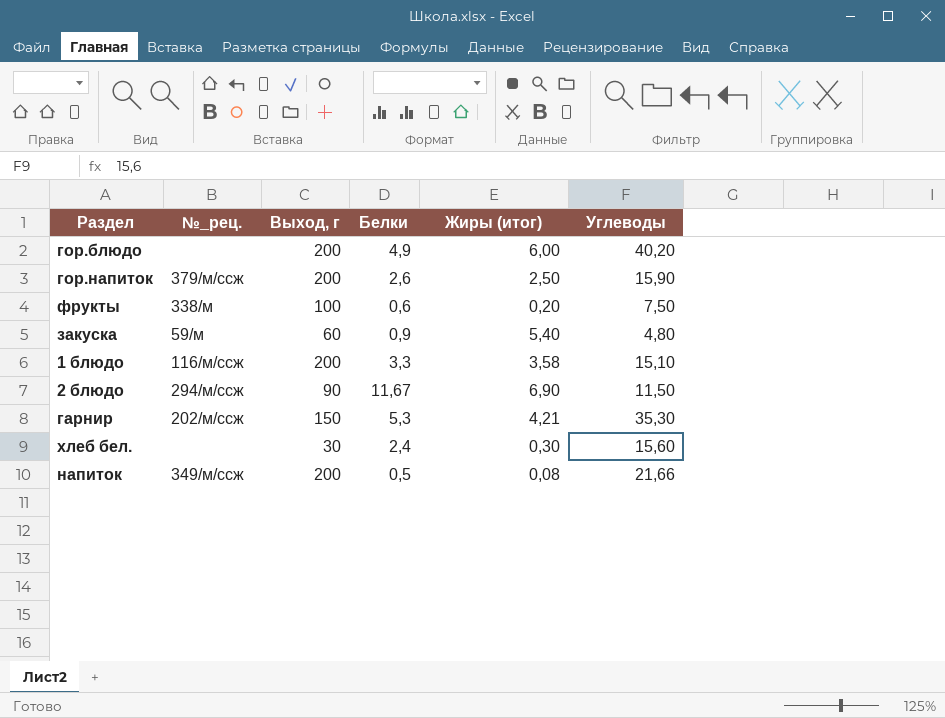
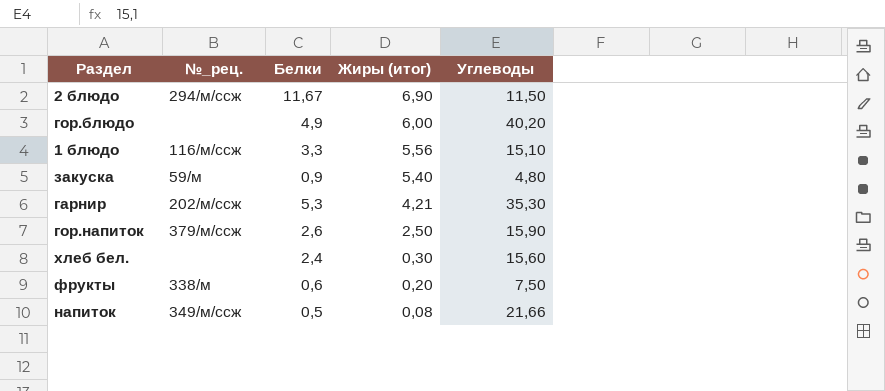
row order: none -> Жиры (итог) descending
column Выход, г | position: 3 -> none
1 блюдо | Жиры (итог): 3,58 -> 5,56

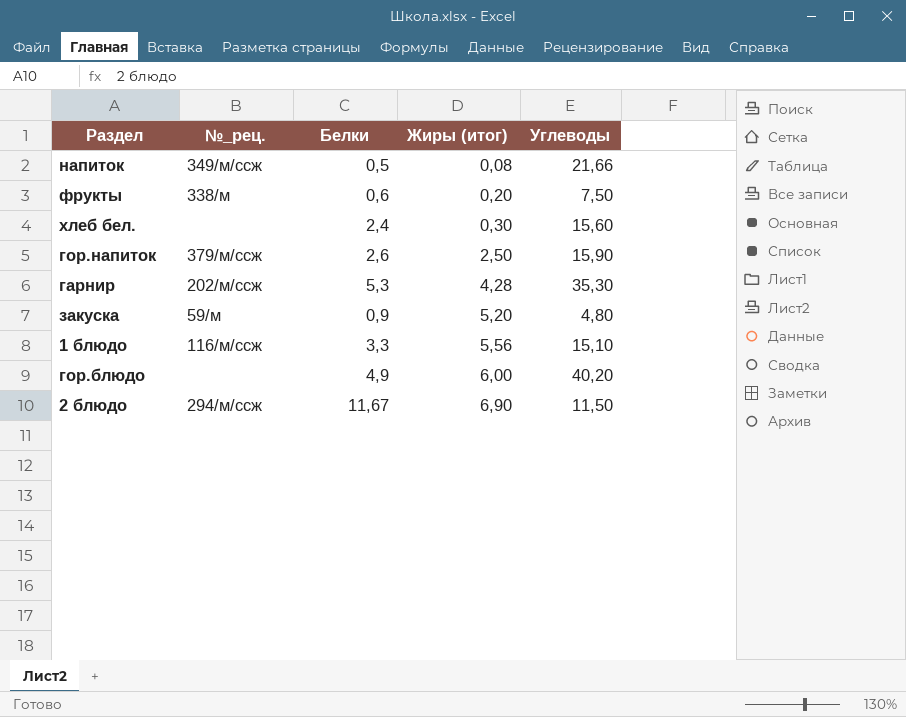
row order: Жиры (итог) descending -> Жиры (итог) ascending
гарнир | Жиры (итог): 4,21 -> 4,28
закуска | Жиры (итог): 5,40 -> 5,20

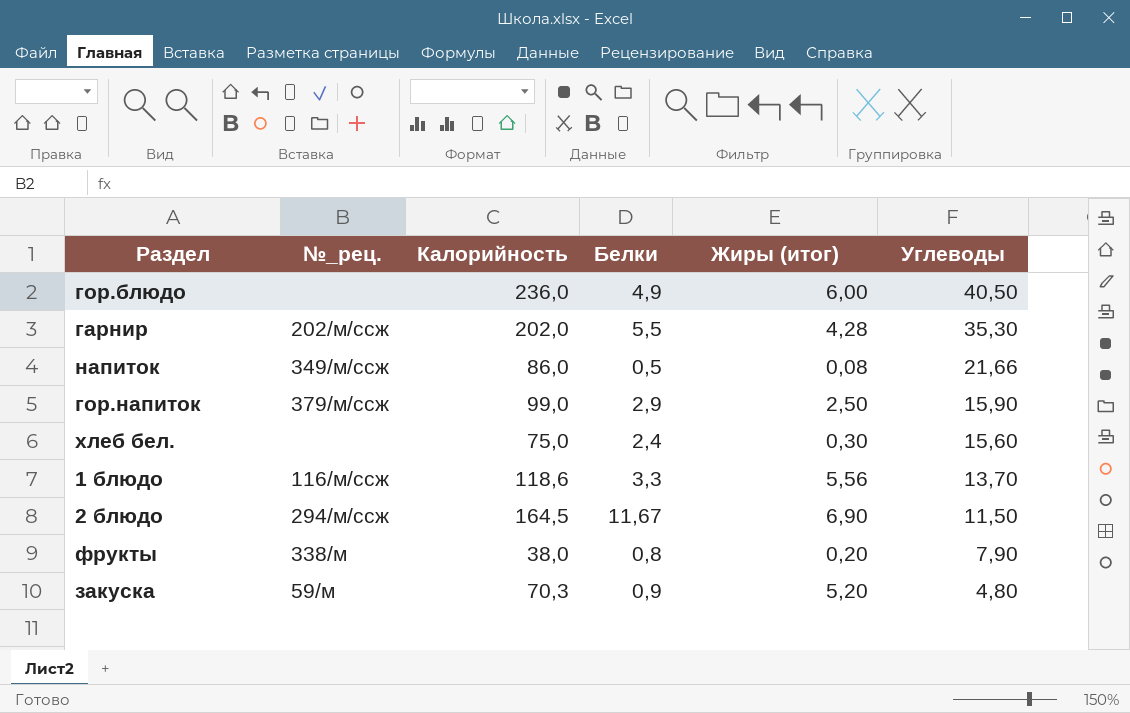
row order: Жиры (итог) ascending -> Углеводы descending
column Калорийность | position: none -> 3
гор.блюдо | Углеводы: 40,20 -> 40,50
гарнир | Белки: 5,3 -> 5,5
гор.напиток | Белки: 2,6 -> 2,9
1 блюдо | Углеводы: 15,10 -> 13,70
фрукты | Белки: 0,6 -> 0,8
фрукты | Углеводы: 7,50 -> 7,90

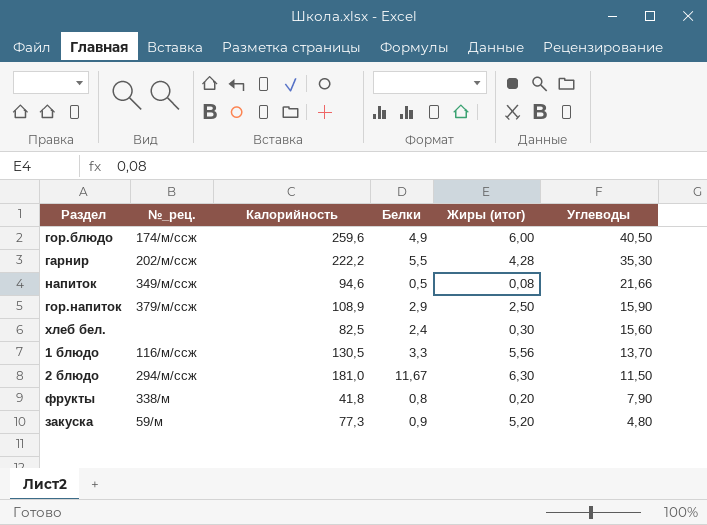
гор.блюдо | №_рец.: none -> 174/м/ссж
гор.блюдо | Калорийность: 236,0 -> 259,6
гарнир | Калорийность: 202,0 -> 222,2
напиток | Калорийность: 86,0 -> 94,6
гор.напиток | Калорийность: 99,0 -> 108,9
хлеб бел. | Калорийность: 75,0 -> 82,5
1 блюдо | Калорийность: 118,6 -> 130,5
2 блюдо | Калорийность: 164,5 -> 181,0
2 блюдо | Жиры (итог): 6,90 -> 6,30
фрукты | Калорийность: 38,0 -> 41,8
закуска | Калорийность: 70,3 -> 77,3

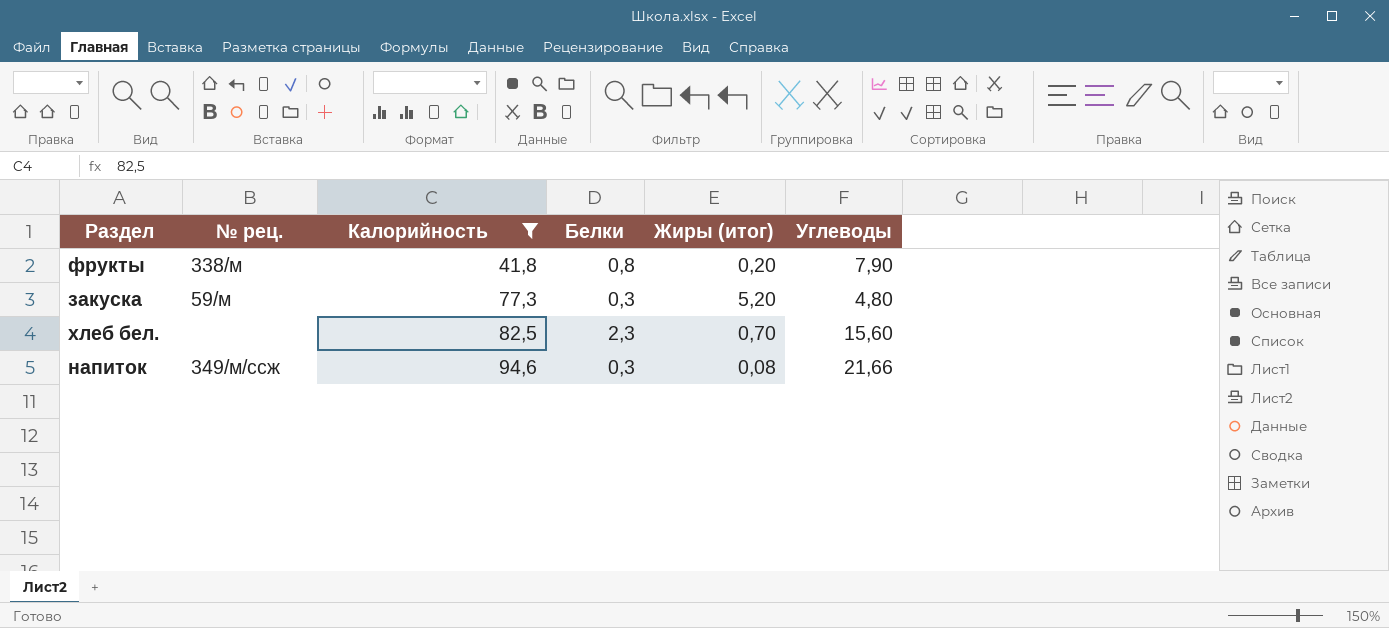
filter: none -> Калорийность <= 94,6
row order: Углеводы descending -> Калорийность ascending
column name: №_рец. -> № рец.
закуска | Белки: 0,9 -> 0,3
хлеб бел. | Белки: 2,4 -> 2,3
хлеб бел. | Жиры (итог): 0,30 -> 0,70
напиток | Белки: 0,5 -> 0,3

